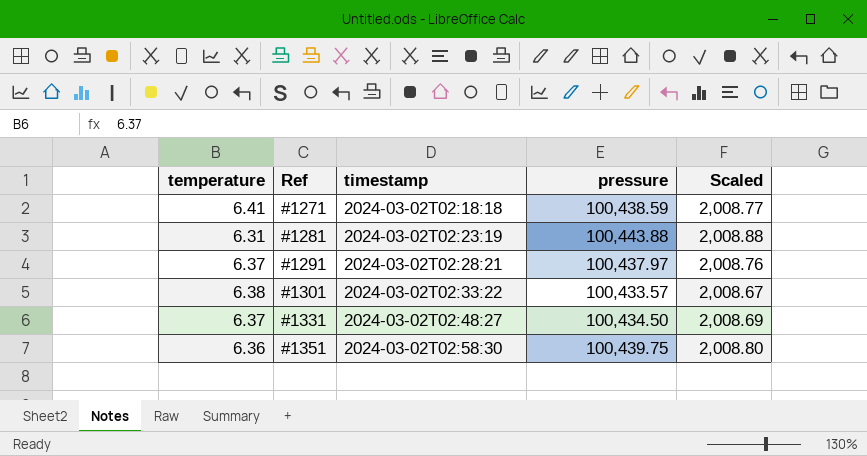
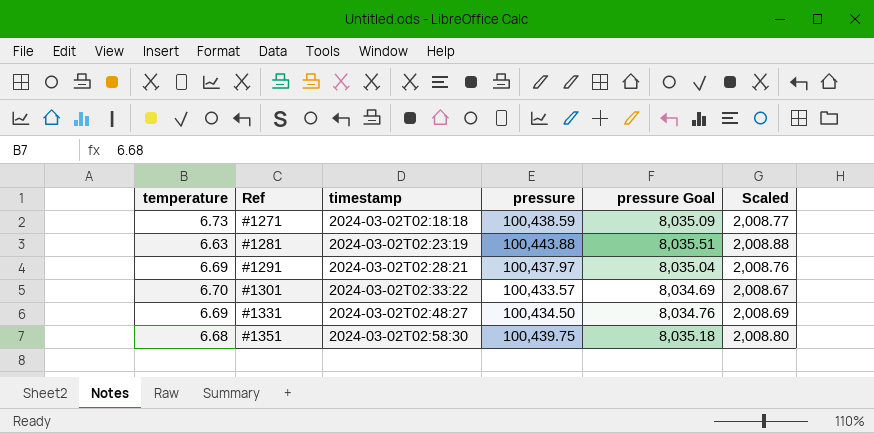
column pressure Goal | formula: none -> [pressure] * 0.08
#1271 | temperature: 6.41 -> 6.73
#1281 | temperature: 6.31 -> 6.63
#1291 | temperature: 6.37 -> 6.69
#1301 | temperature: 6.38 -> 6.70
#1331 | temperature: 6.37 -> 6.69
#1351 | temperature: 6.36 -> 6.68

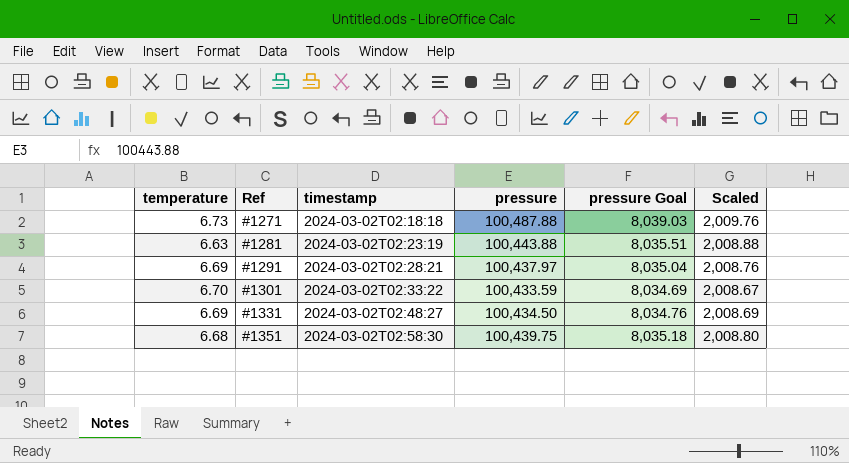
#1271 | pressure: 100,438.59 -> 100,487.88
#1271 | pressure Goal: 8,035.09 -> 8,039.03
#1271 | Scaled: 2,008.77 -> 2,009.76
#1301 | pressure: 100,433.57 -> 100,433.59

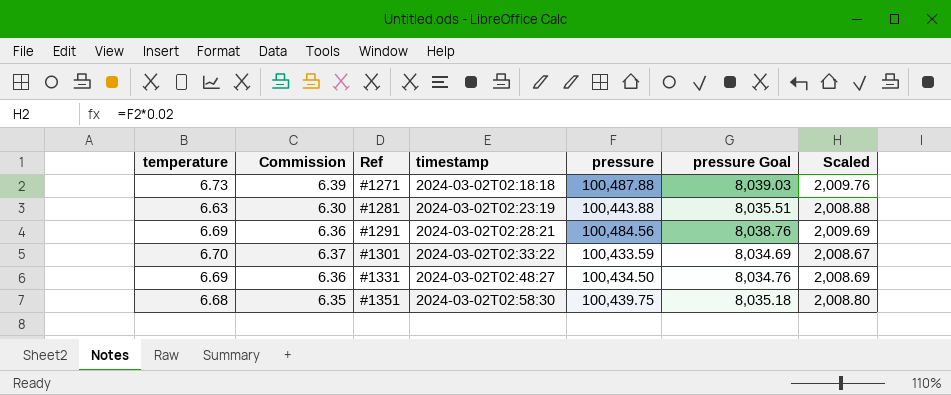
column Commission | formula: none -> [temperature] * 0.95
#1291 | pressure: 100,437.97 -> 100,484.56
#1291 | pressure Goal: 8,035.04 -> 8,038.76
#1291 | Scaled: 2,008.76 -> 2,009.69

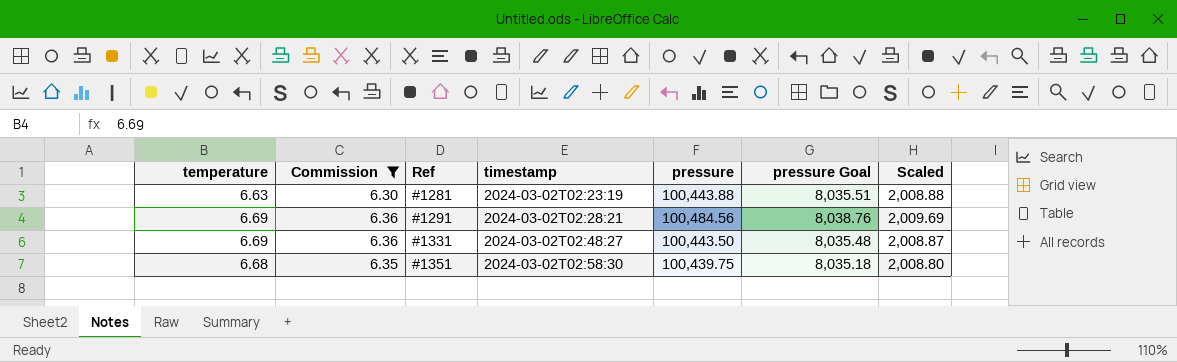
filter: none -> Commission <= 6.36
#1331 | pressure: 100,434.50 -> 100,443.50
#1331 | pressure Goal: 8,034.76 -> 8,035.48
#1331 | Scaled: 2,008.69 -> 2,008.87

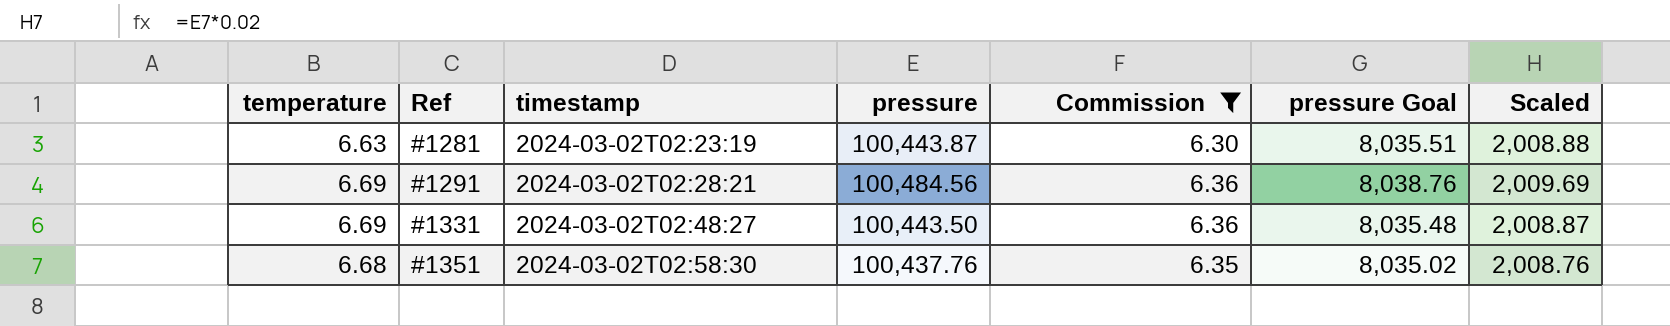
column Commission | position: 2 -> 5
#1281 | pressure: 100,443.88 -> 100,443.87
#1351 | pressure: 100,439.75 -> 100,437.76
#1351 | pressure Goal: 8,035.18 -> 8,035.02
#1351 | Scaled: 2,008.80 -> 2,008.76

